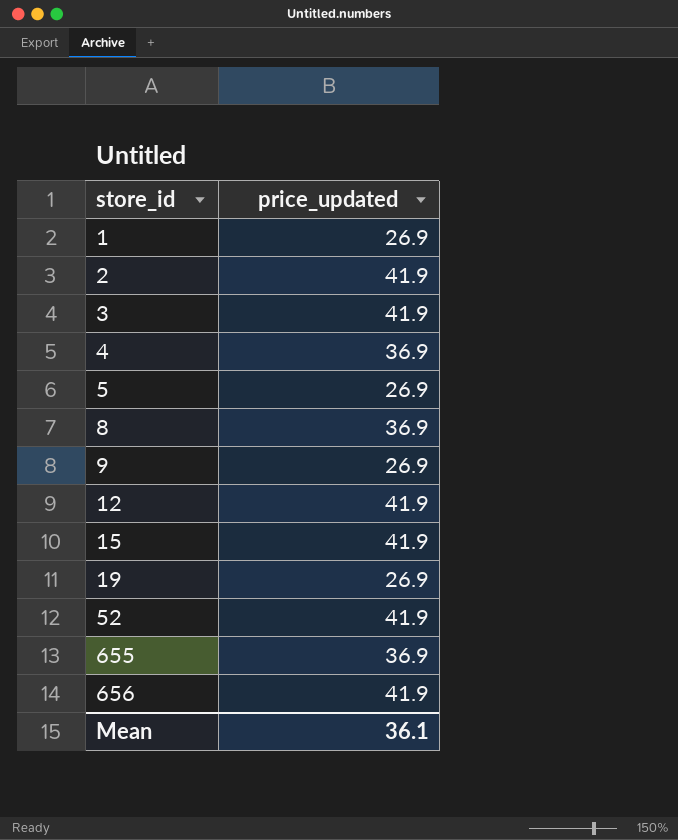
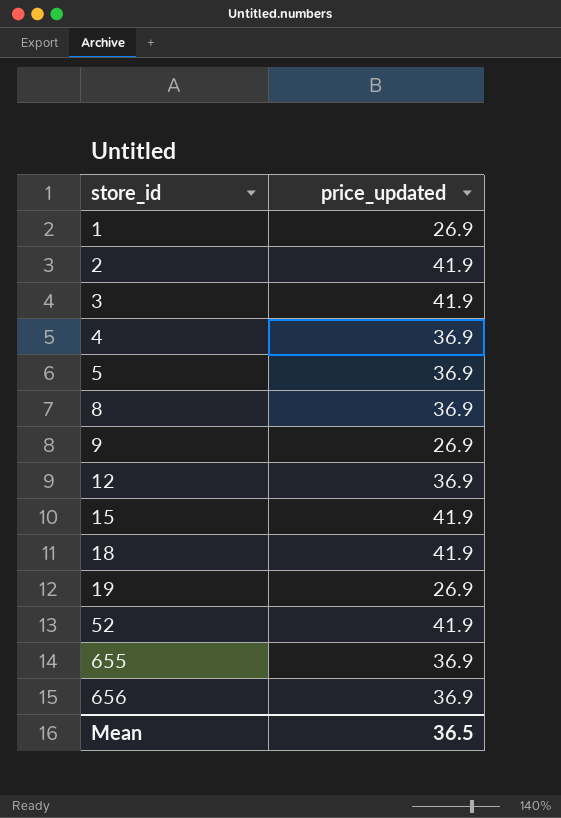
5 | price_updated: 26.9 -> 36.9
12 | price_updated: 41.9 -> 36.9
row 18: none -> 41.9
656 | price_updated: 41.9 -> 36.9
Mean | price_updated: 36.1 -> 36.5

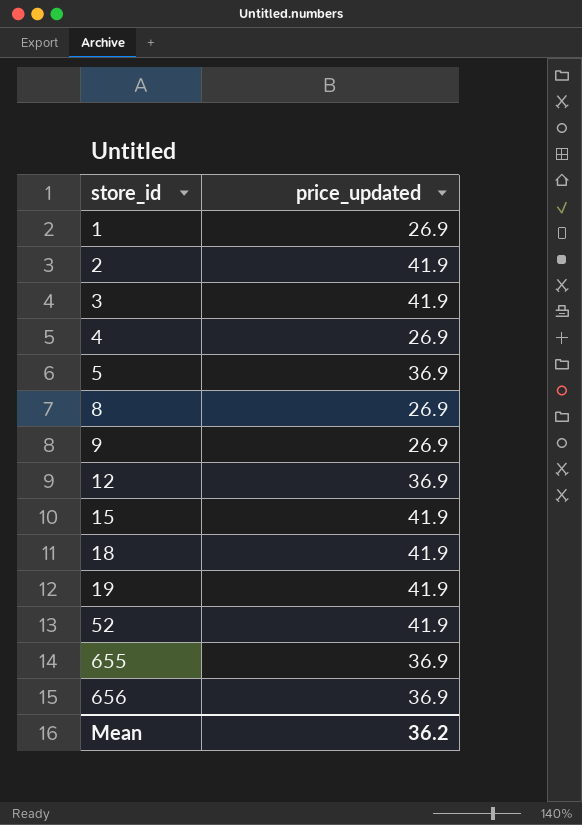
4 | price_updated: 36.9 -> 26.9
8 | price_updated: 36.9 -> 26.9
19 | price_updated: 26.9 -> 41.9
Mean | price_updated: 36.5 -> 36.2

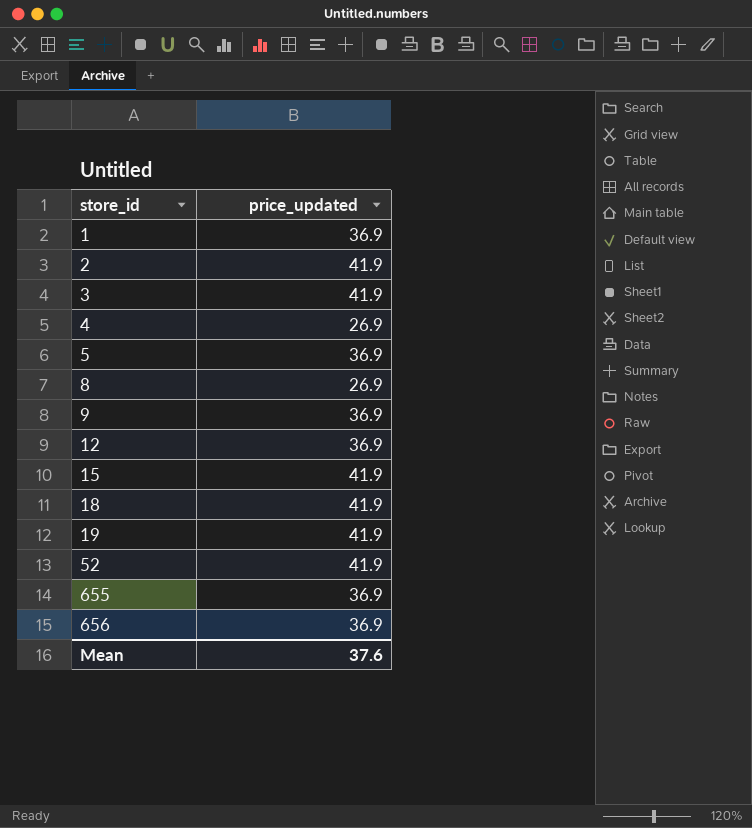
1 | price_updated: 26.9 -> 36.9
9 | price_updated: 26.9 -> 36.9
Mean | price_updated: 36.2 -> 37.6

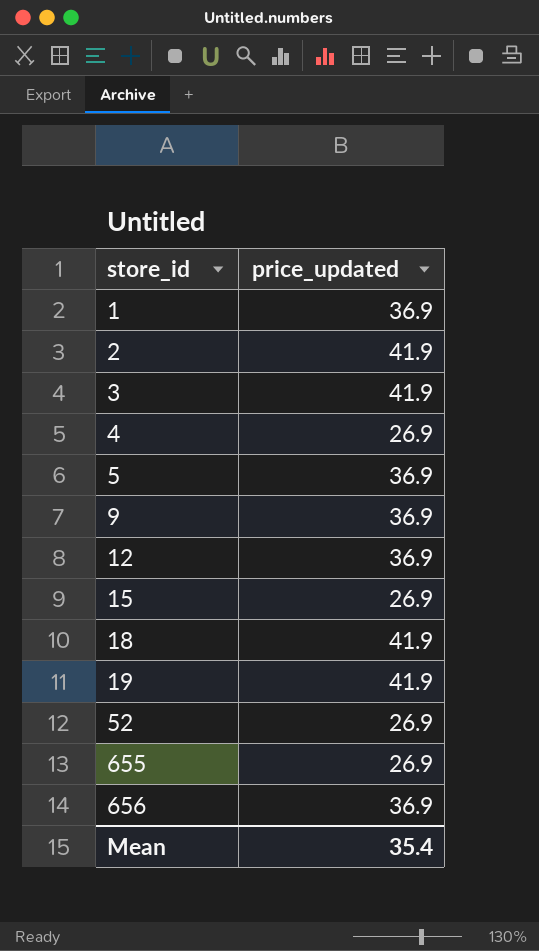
row 8: 26.9 -> none
15 | price_updated: 41.9 -> 26.9
52 | price_updated: 41.9 -> 26.9
655 | price_updated: 36.9 -> 26.9
Mean | price_updated: 37.6 -> 35.4

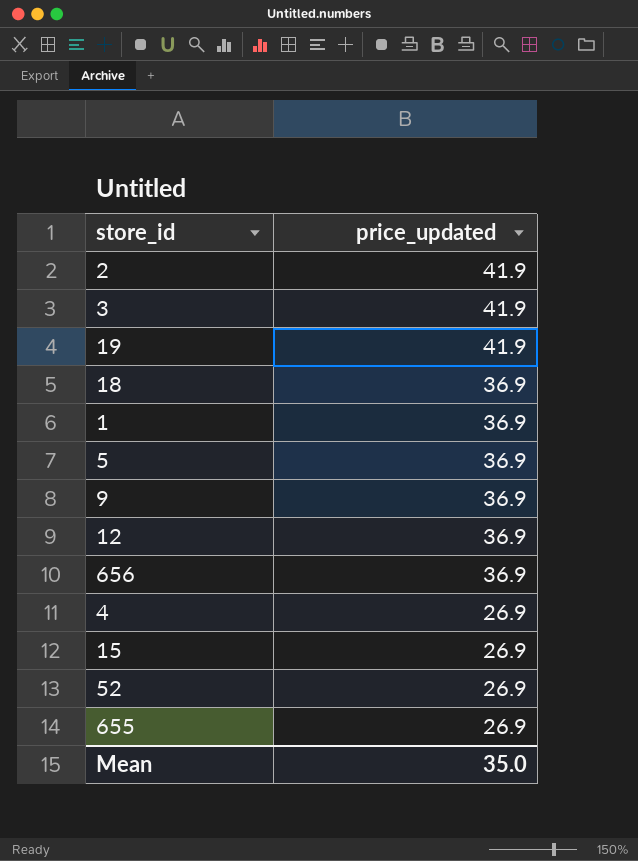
row order: store_id ascending -> price_updated descending
18 | price_updated: 41.9 -> 36.9
Mean | price_updated: 35.4 -> 35.0

